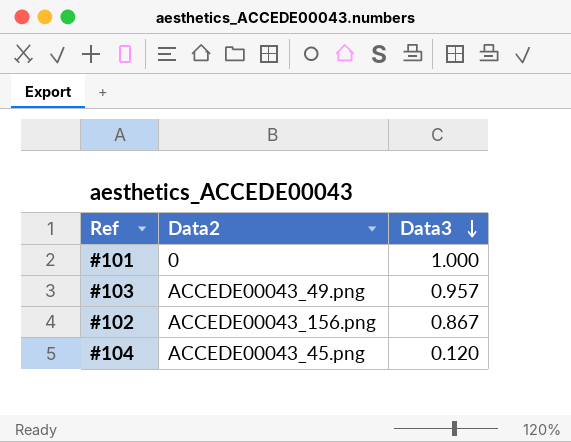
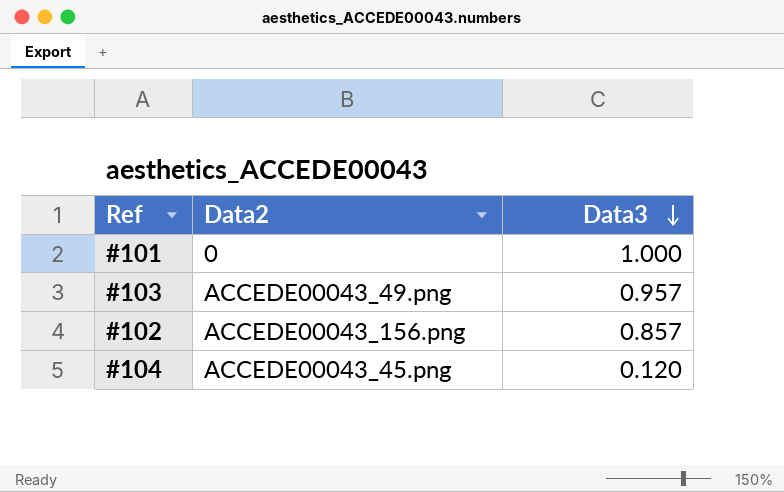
#102 | Data3: 0.867 -> 0.857

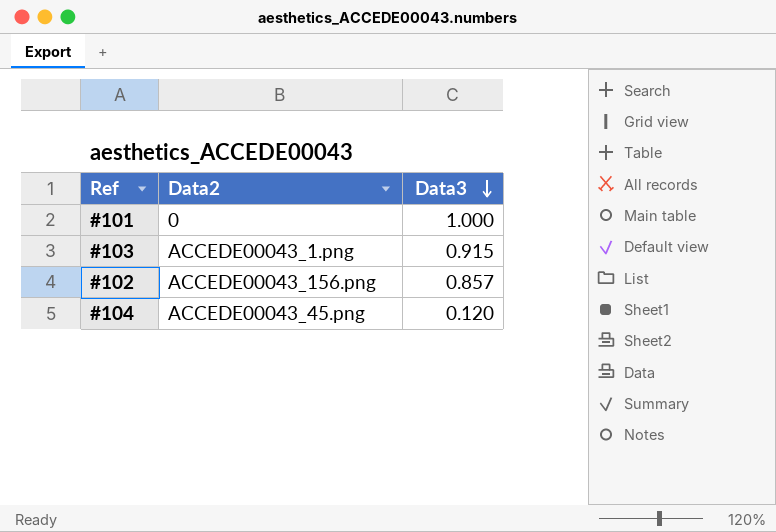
#103 | Data2: ACCEDE00043_49.png -> ACCEDE00043_1.png
#103 | Data3: 0.957 -> 0.915

